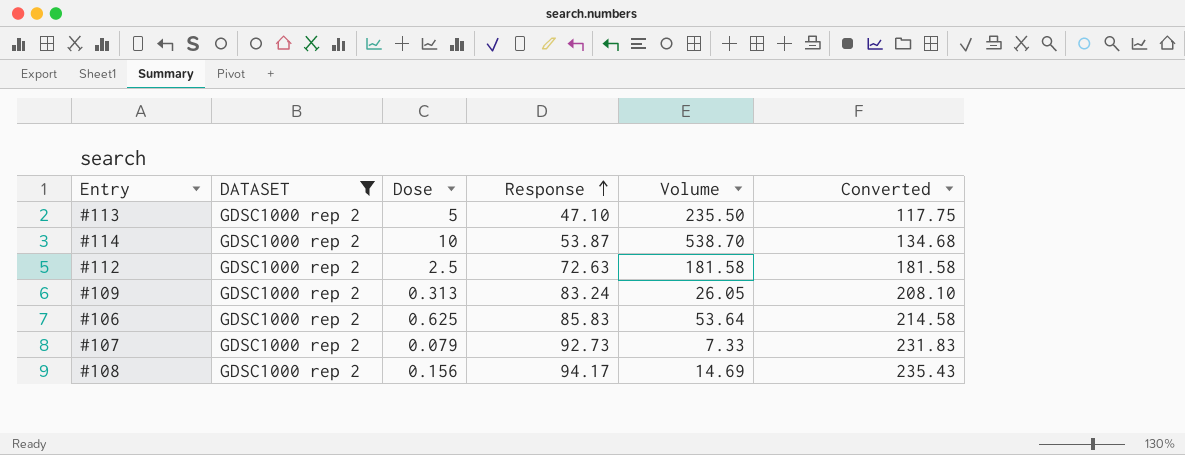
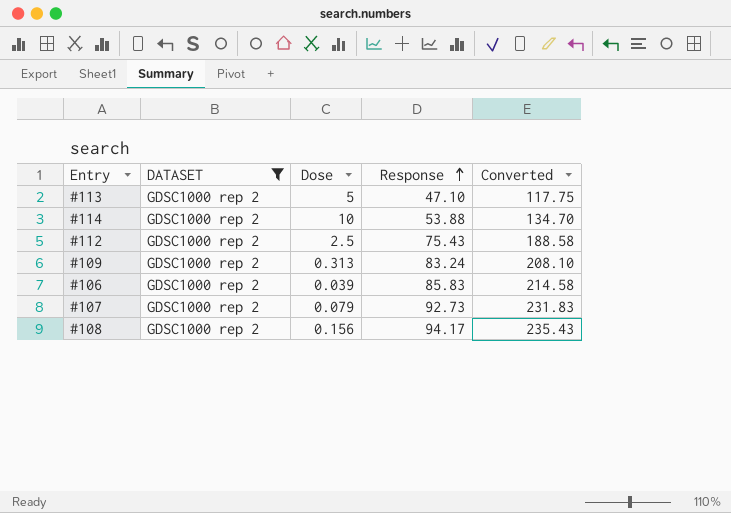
column Volume | formula: [Dose] * [Response] -> none
#114 | Response: 53.87 -> 53.88
#114 | Converted: 134.68 -> 134.70
#112 | Response: 72.63 -> 75.43
#112 | Converted: 181.58 -> 188.58
#106 | Dose: 0.625 -> 0.039

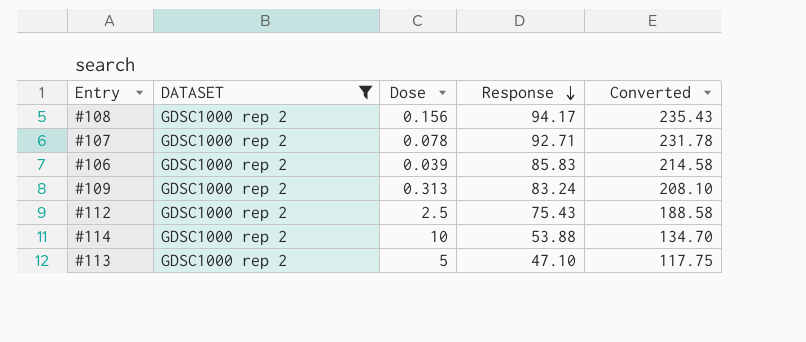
row order: Response ascending -> Response descending
#107 | Dose: 0.079 -> 0.078
#107 | Response: 92.73 -> 92.71
#107 | Converted: 231.83 -> 231.78

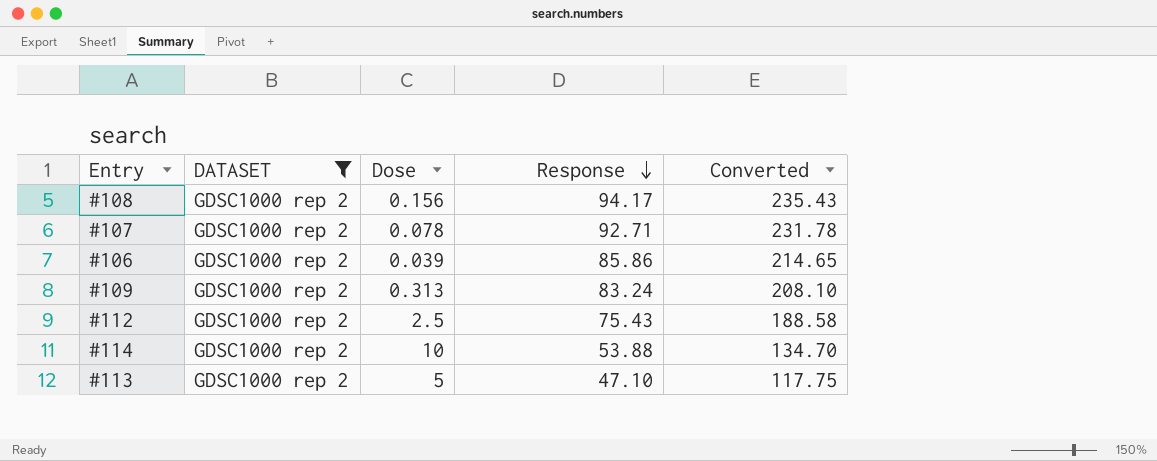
#106 | Response: 85.83 -> 85.86
#106 | Converted: 214.58 -> 214.65

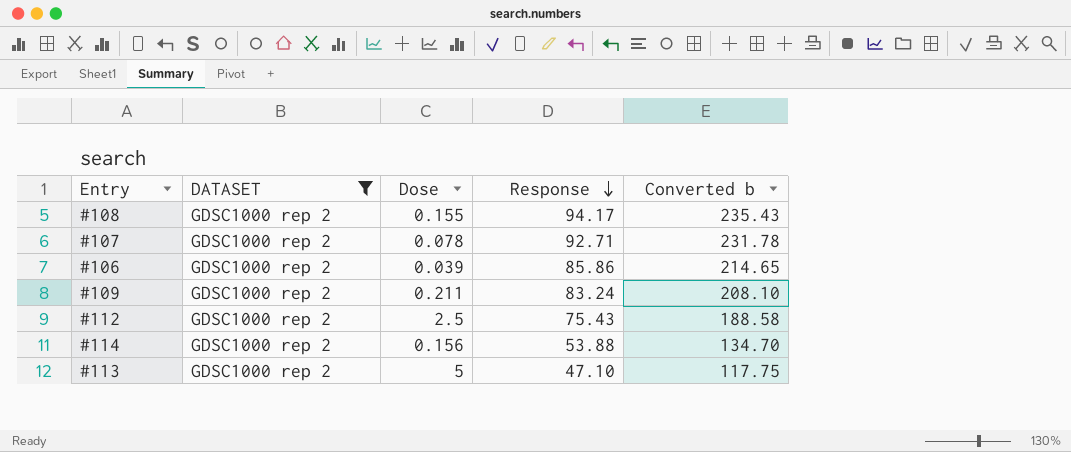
column name: Converted -> Converted b
#108 | Dose: 0.156 -> 0.155
#109 | Dose: 0.313 -> 0.211
#114 | Dose: 10 -> 0.156

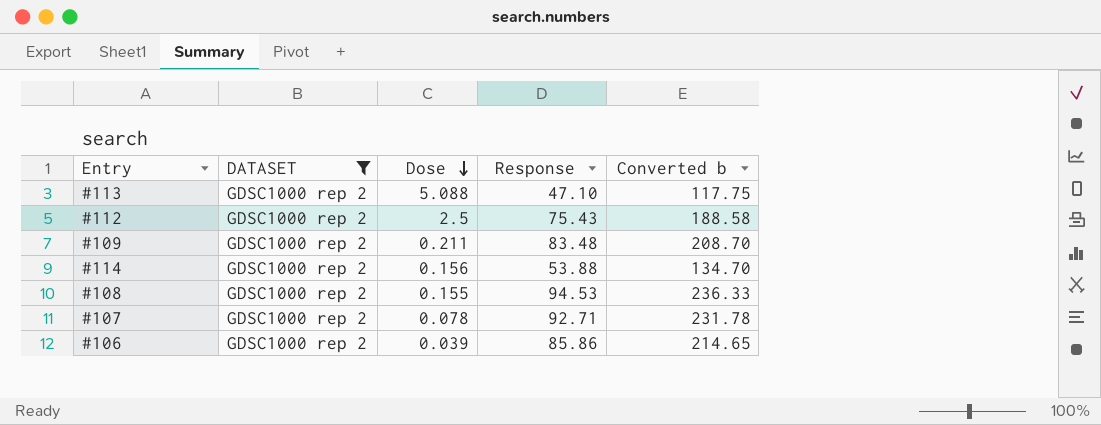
row order: Response descending -> Dose descending
#113 | Dose: 5 -> 5.088
#109 | Response: 83.24 -> 83.48
#109 | Converted b: 208.10 -> 208.70
#108 | Response: 94.17 -> 94.53
#108 | Converted b: 235.43 -> 236.33

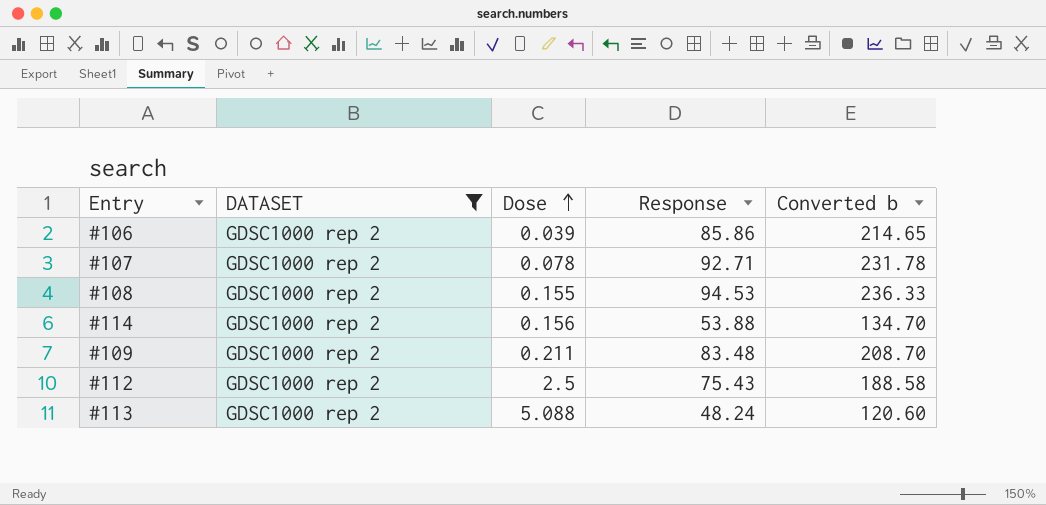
row order: Dose descending -> Dose ascending
#113 | Response: 47.10 -> 48.24
#113 | Converted b: 117.75 -> 120.60

